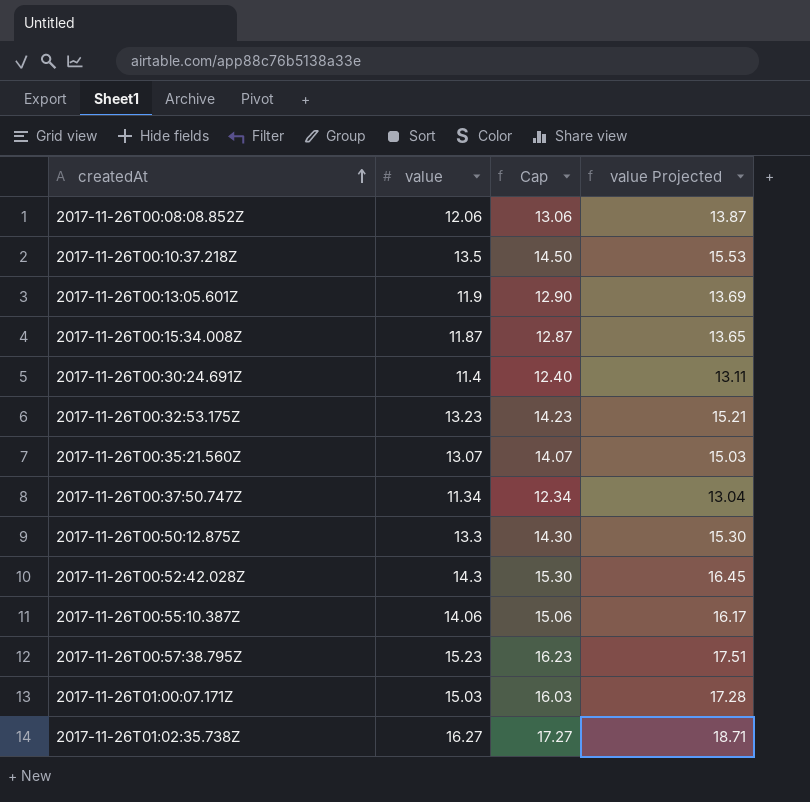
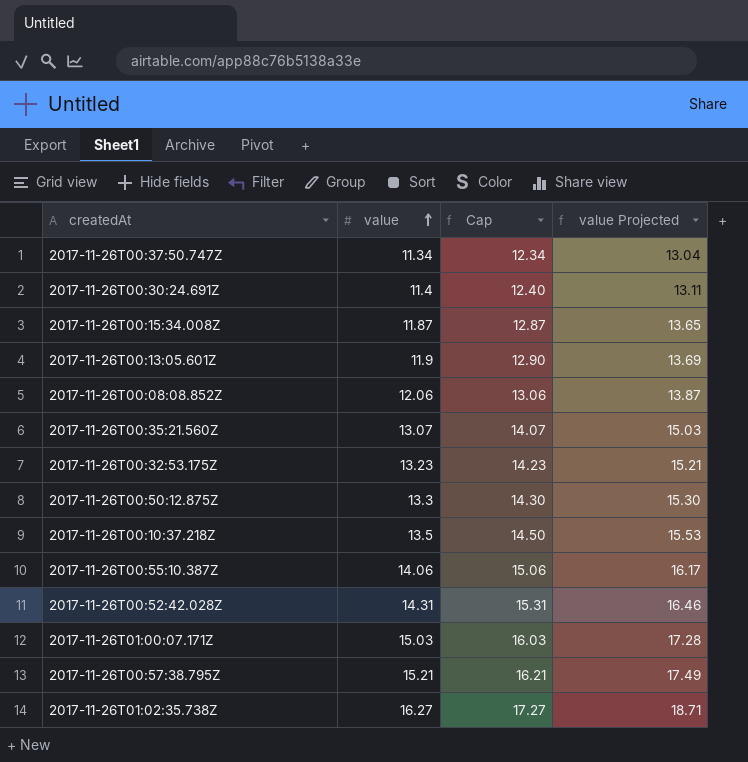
row order: createdAt ascending -> value ascending
2017-11-26T00:52:42.028Z | value: 14.3 -> 14.31
2017-11-26T00:52:42.028Z | Cap: 15.30 -> 15.31
2017-11-26T00:52:42.028Z | value Projected: 16.45 -> 16.46
2017-11-26T00:57:38.795Z | value: 15.23 -> 15.21
2017-11-26T00:57:38.795Z | Cap: 16.23 -> 16.21
2017-11-26T00:57:38.795Z | value Projected: 17.51 -> 17.49

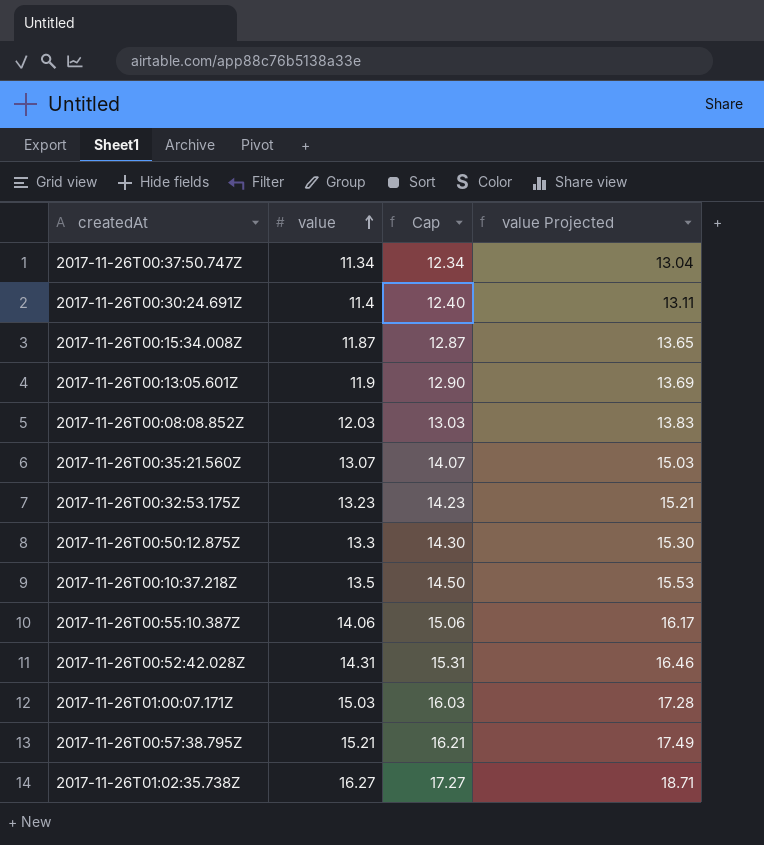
2017-11-26T00:08:08.852Z | value: 12.06 -> 12.03
2017-11-26T00:08:08.852Z | Cap: 13.06 -> 13.03
2017-11-26T00:08:08.852Z | value Projected: 13.87 -> 13.83

